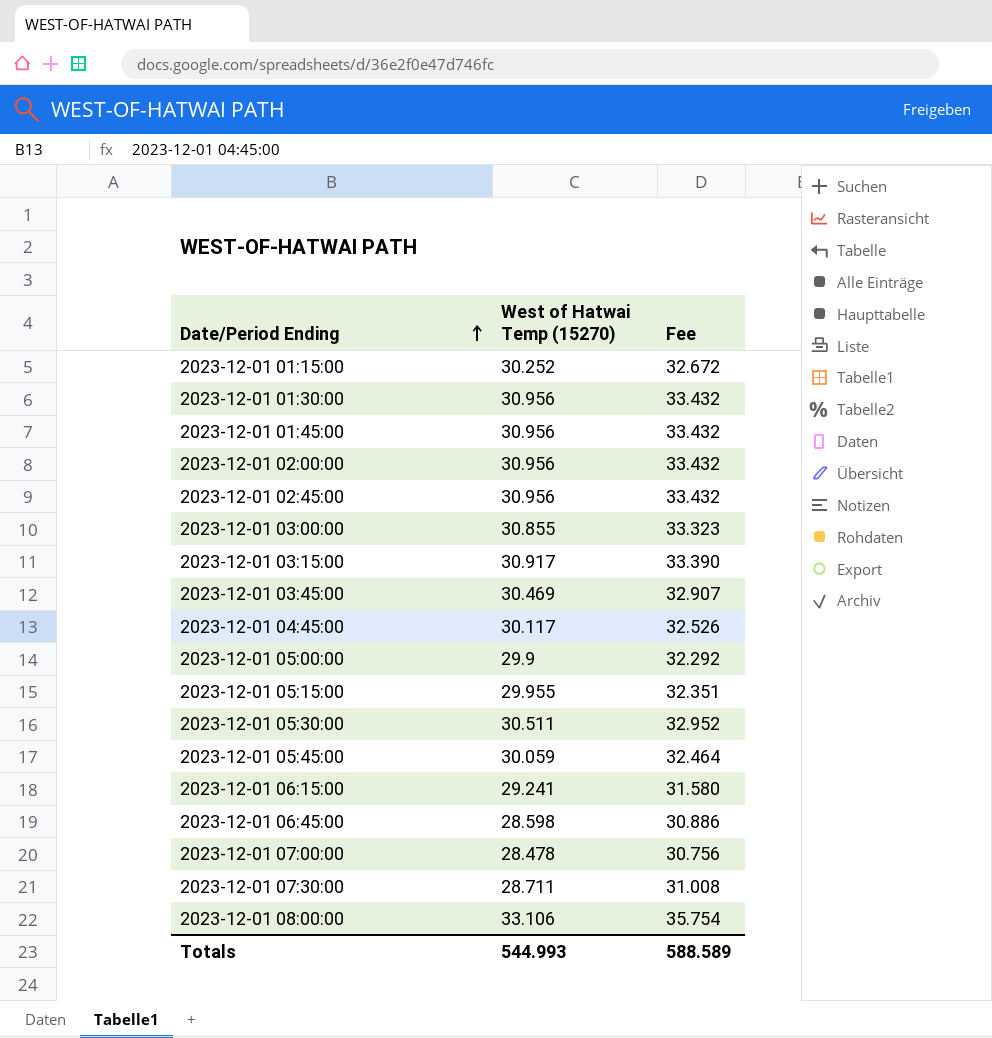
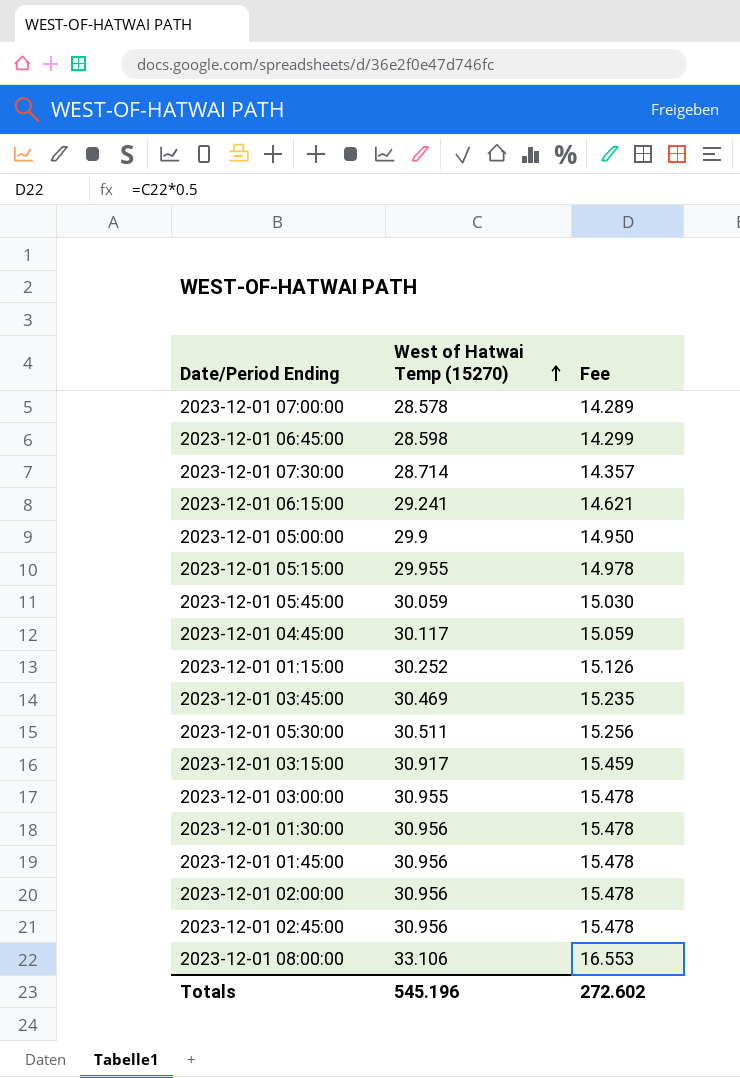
row order: Date/Period Ending ascending -> West of Hatwai Temp (15270) ascending
column Fee | formula: [West of Hatwai Temp (15270)] * 1.08 -> [West of Hatwai Temp (15270)] * 0.5
2023-12-01 07:00:00 | West of Hatwai Temp (15270): 28.478 -> 28.578
2023-12-01 07:30:00 | West of Hatwai Temp (15270): 28.711 -> 28.714
2023-12-01 03:00:00 | West of Hatwai Temp (15270): 30.855 -> 30.955
Totals | West of Hatwai Temp (15270): 544.993 -> 545.196
Totals | Fee: 588.589 -> 272.602

